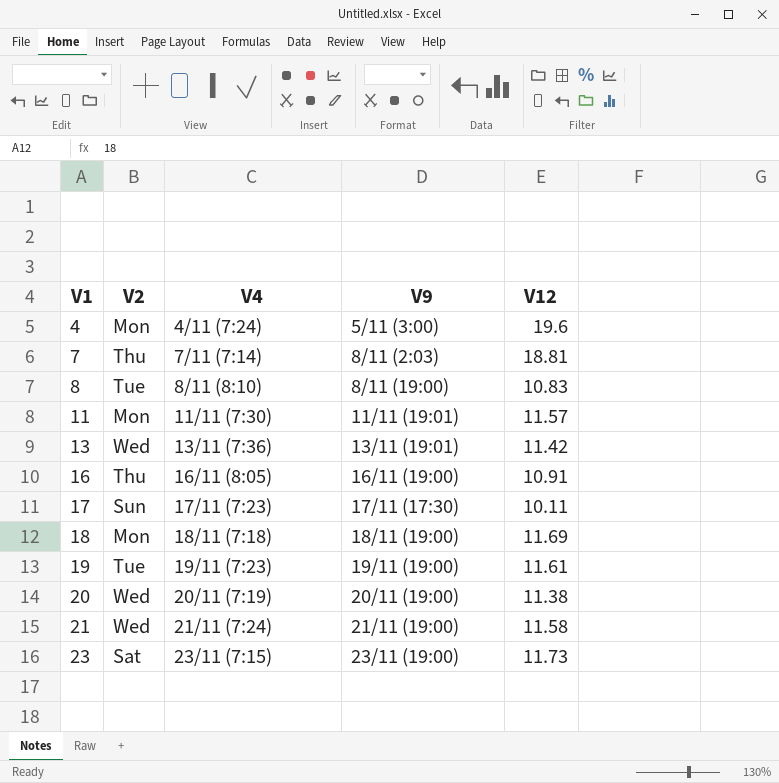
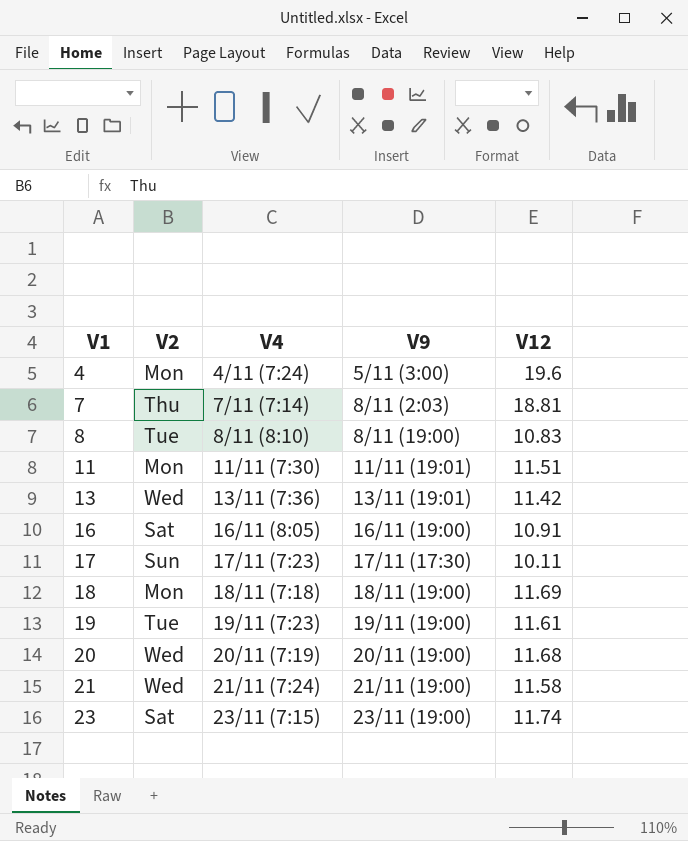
11 | V12: 11.57 -> 11.51
16 | V2: Thu -> Sat
20 | V12: 11.38 -> 11.68
23 | V12: 11.73 -> 11.74

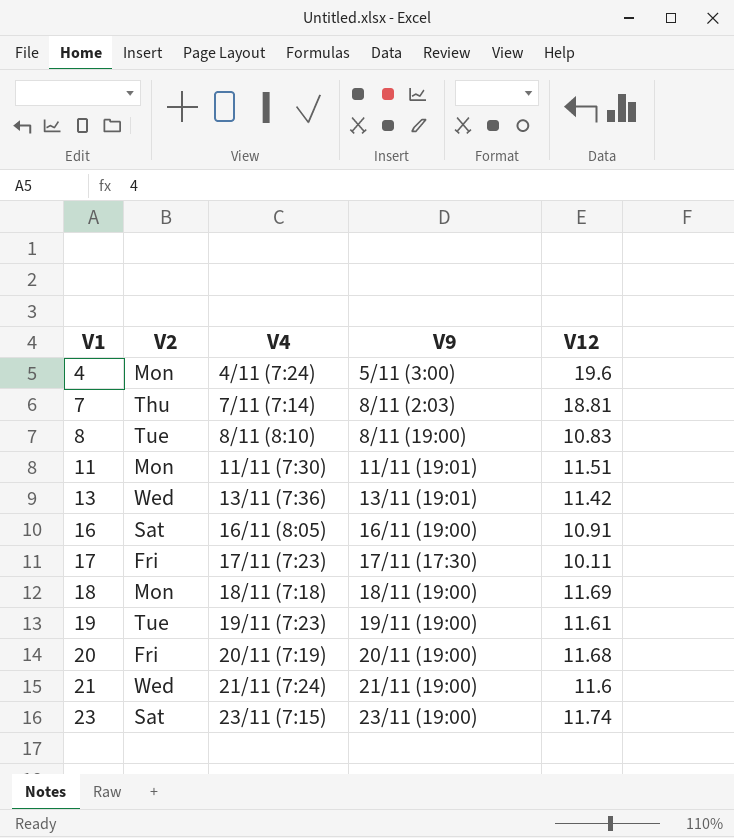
17 | V2: Sun -> Fri
20 | V2: Wed -> Fri
21 | V12: 11.58 -> 11.6

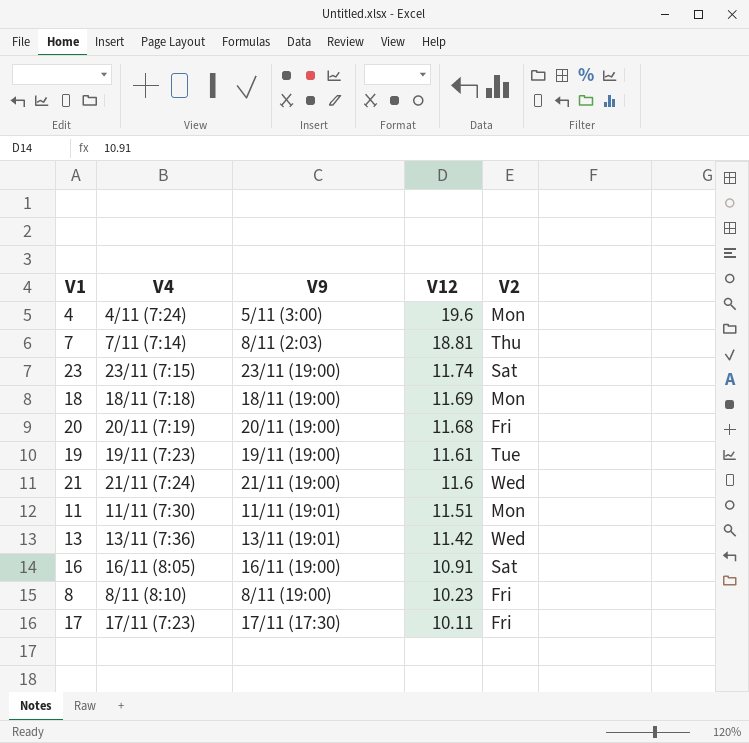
row order: V1 ascending -> V12 descending
column V2 | position: 2 -> 5
8 | V12: 10.83 -> 10.23
8 | V2: Tue -> Fri

